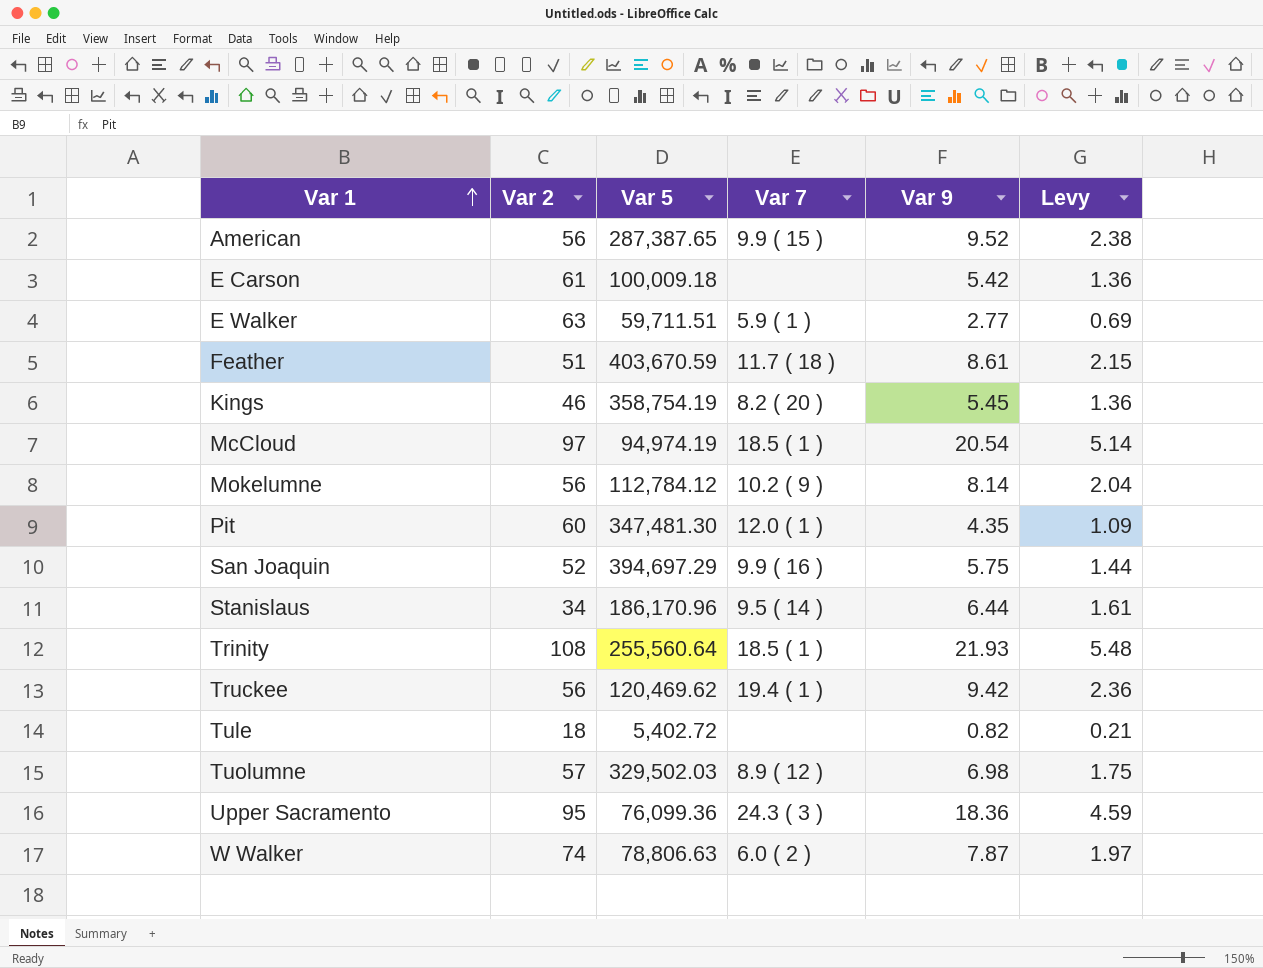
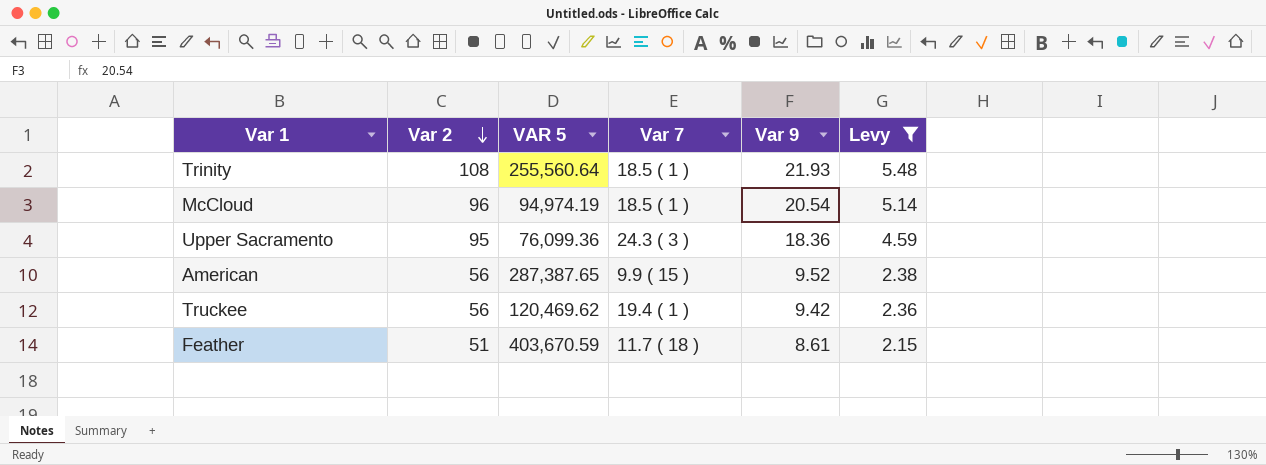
filter: none -> Levy >= 2.15
row order: Var 1 ascending -> Var 2 descending
column name: Var 5 -> VAR 5
McCloud | Var 2: 97 -> 96

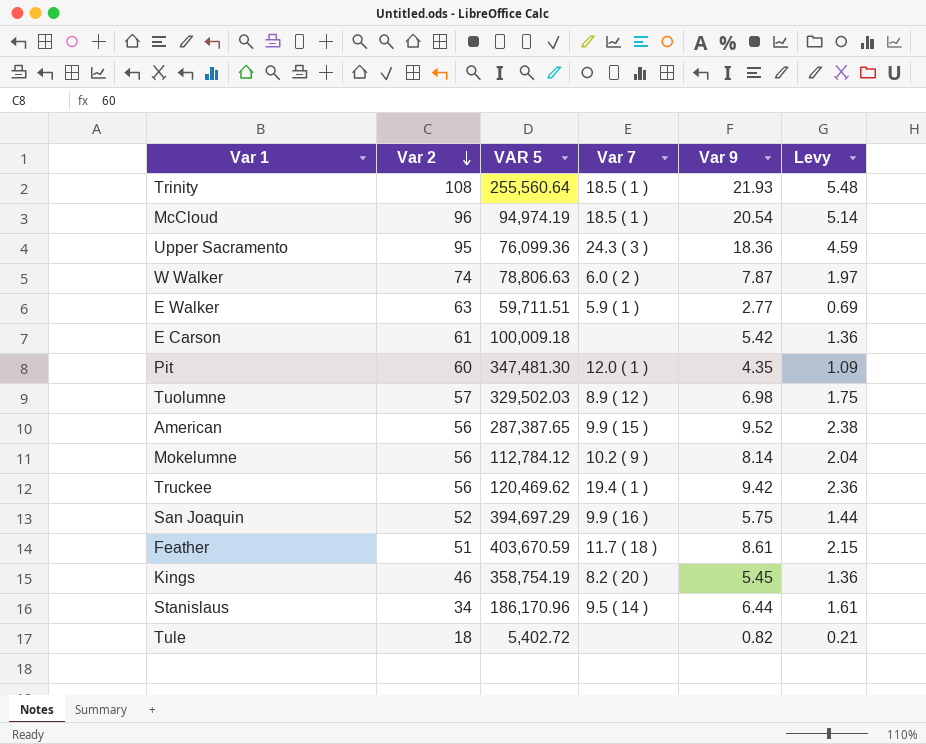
filter: Levy >= 2.15 -> none

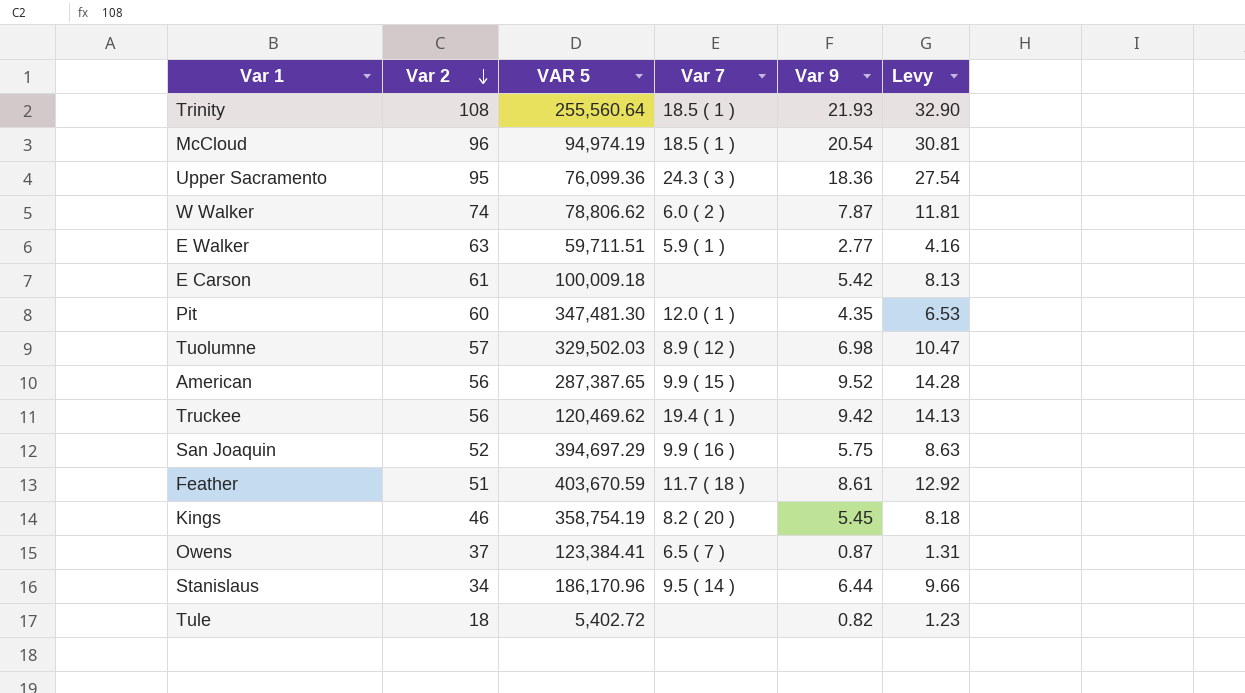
column Levy | formula: [Var 9] * 0.25 -> [Var 9] * 1.5
row Mokelumne: 56 | 112,784.12 | 10.2 ( 9 ) | 8.14 | 2.04 -> none
W Walker | VAR 5: 78,806.63 -> 78,806.62
row Owens: none -> 37 | 123,384.41 | 6.5 ( 7 ) | 0.87 | 1.31

